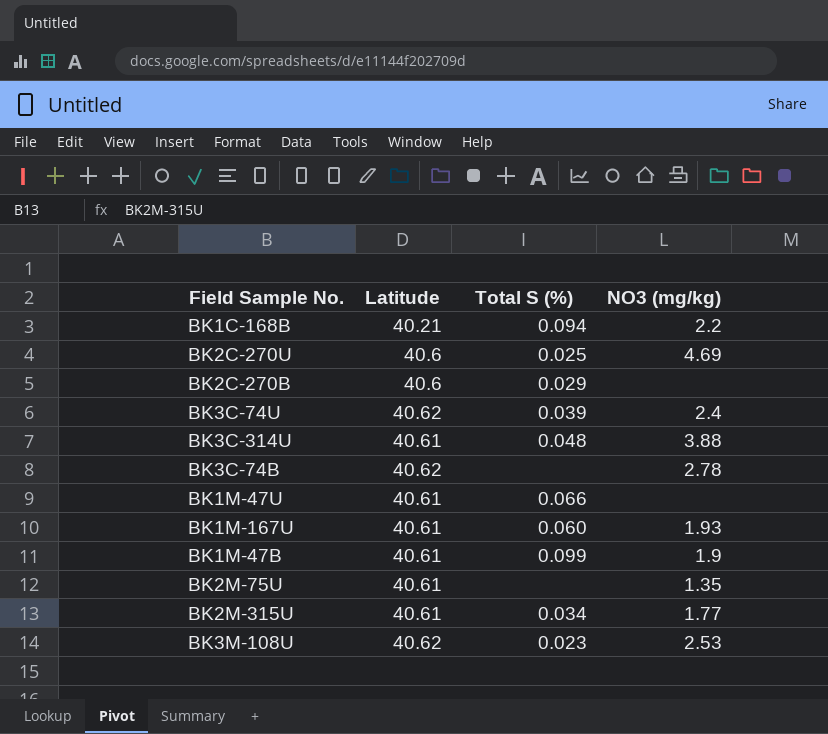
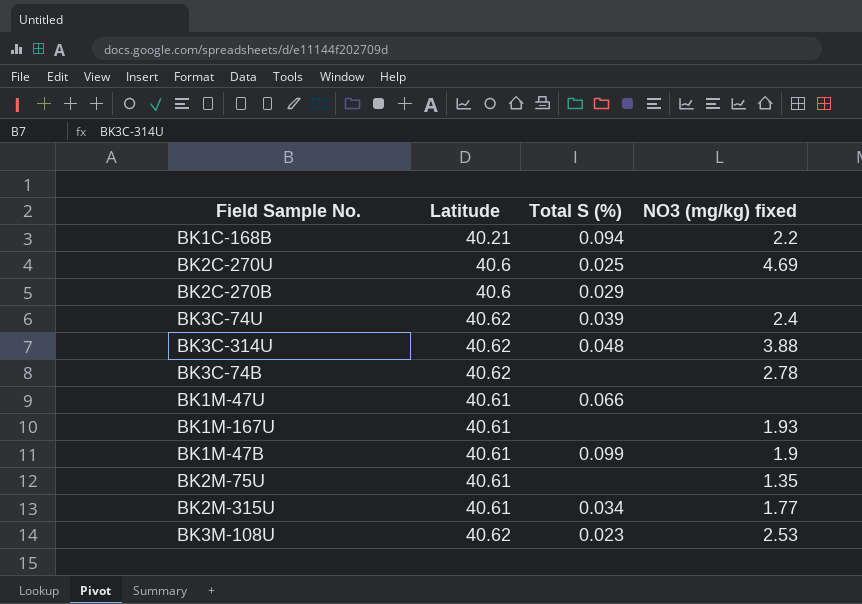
column name: NO3 (mg/kg) -> NO3 (mg/kg) fixed
BK3C-314U | Latitude: 40.61 -> 40.62
BK1M-167U | Total S (%): 0.060 -> none

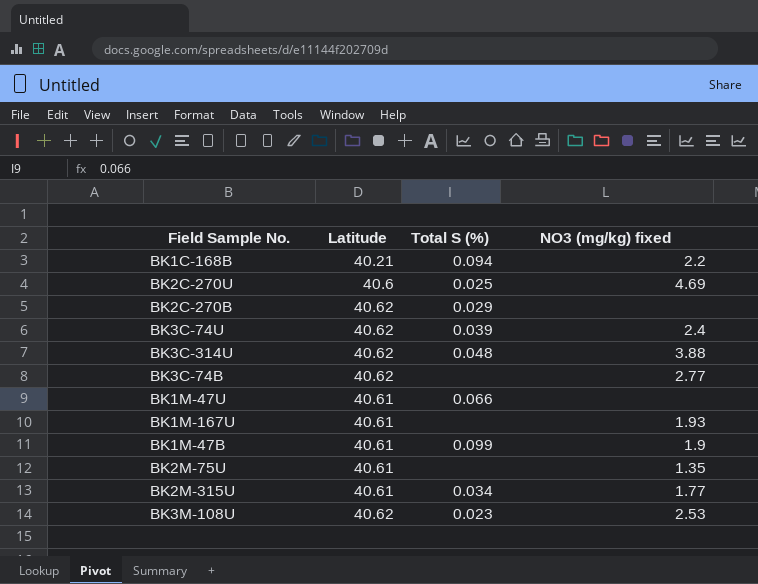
BK2C-270B | Latitude: 40.6 -> 40.62
BK3C-74B | NO3 (mg/kg) fixed: 2.78 -> 2.77

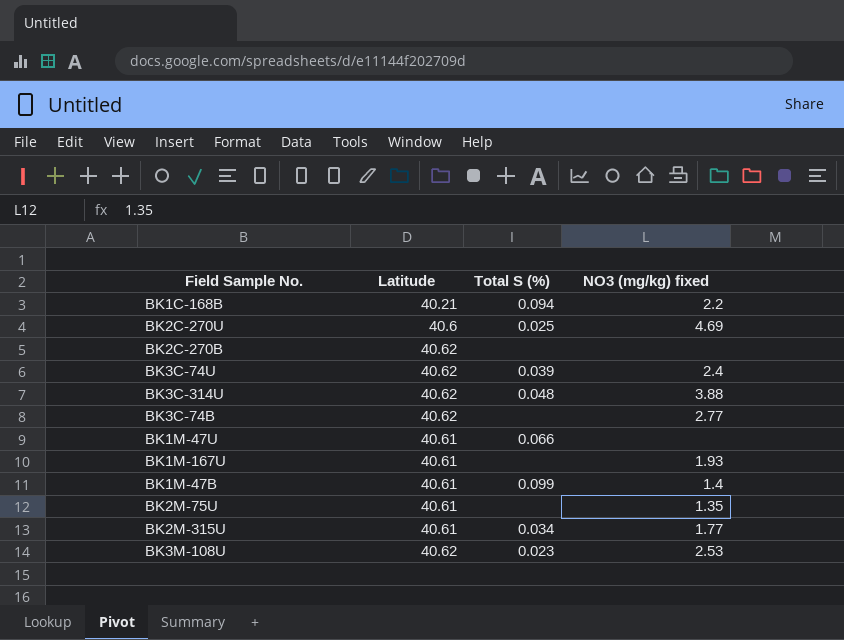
BK2C-270B | Total S (%): 0.029 -> none
BK1M-47B | NO3 (mg/kg) fixed: 1.9 -> 1.4

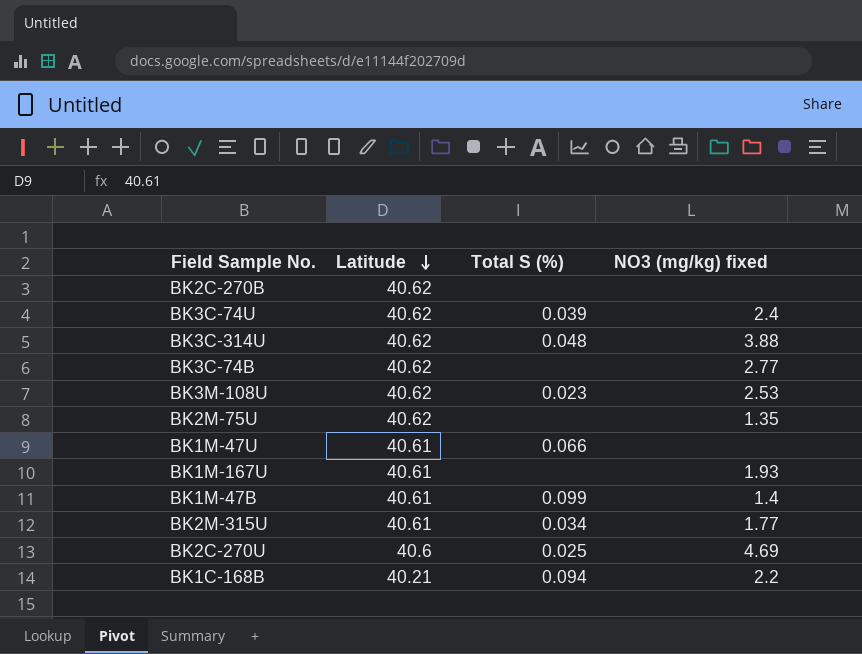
row order: none -> Latitude descending
BK2M-75U | Latitude: 40.61 -> 40.62

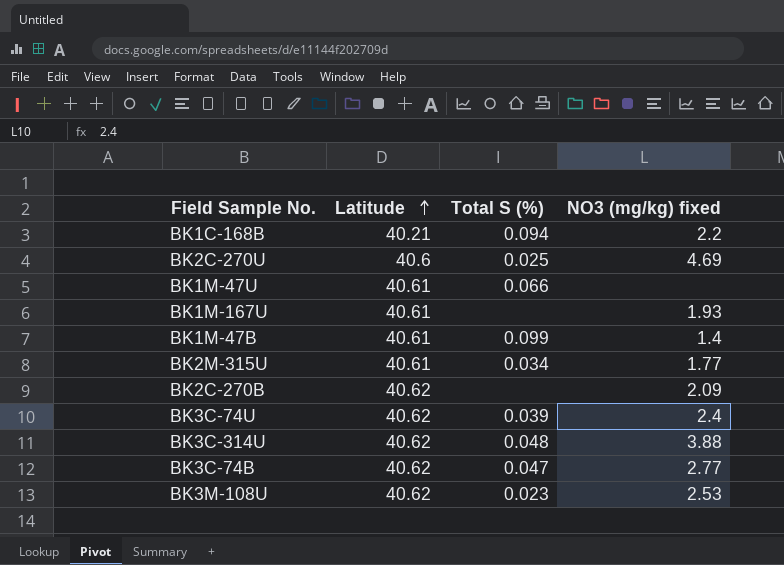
row order: Latitude descending -> Latitude ascending
row BK2M-75U: 40.62 | none | 1.35 -> none
BK2C-270B | NO3 (mg/kg) fixed: none -> 2.09
BK3C-74B | Total S (%): none -> 0.047

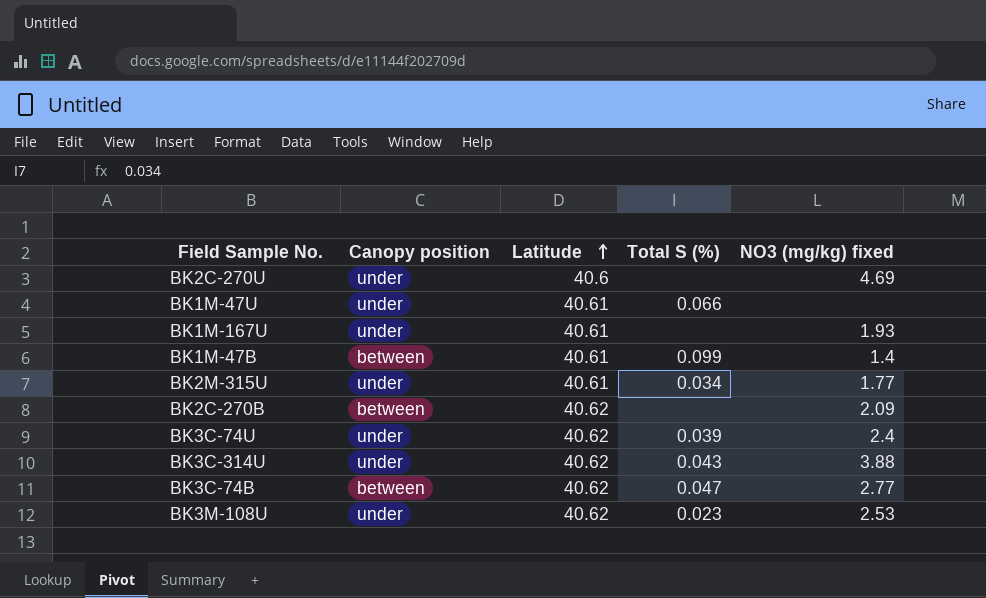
column Canopy position | position: none -> 2
row BK1C-168B: 40.21 | 0.094 | 2.2 -> none
BK2C-270U | Total S (%): 0.025 -> none
BK3C-314U | Total S (%): 0.048 -> 0.043

